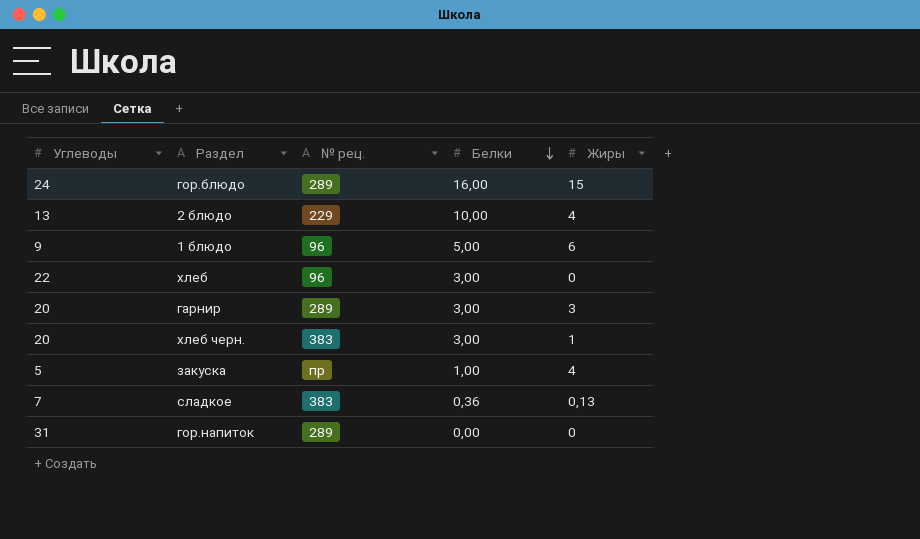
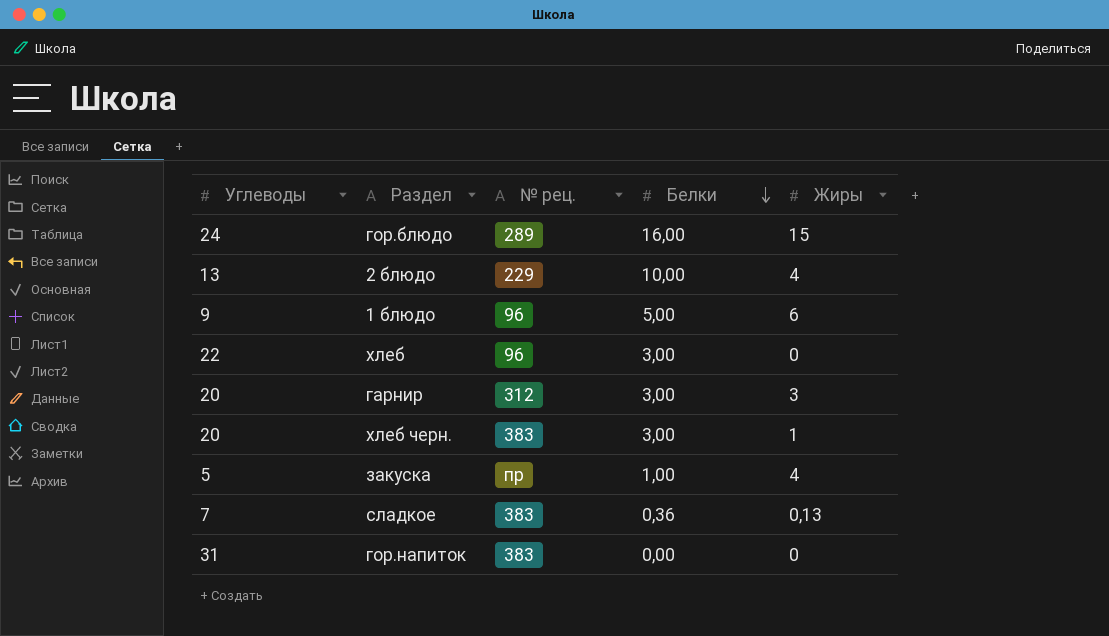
гарнир | № рец.: 289 -> 312
гор.напиток | № рец.: 289 -> 383

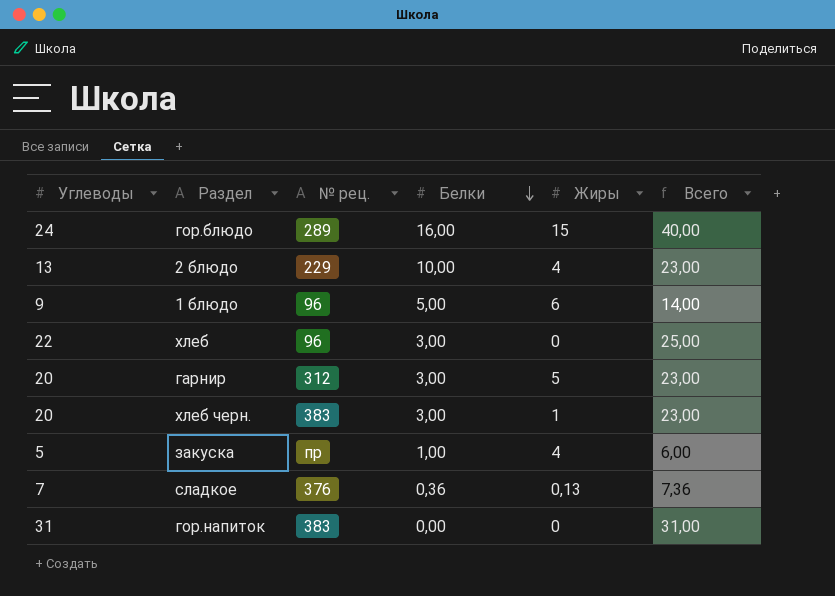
column Всего | formula: none -> [Углеводы] + [Белки]
гарнир | Жиры: 3 -> 5
сладкое | № рец.: 383 -> 376

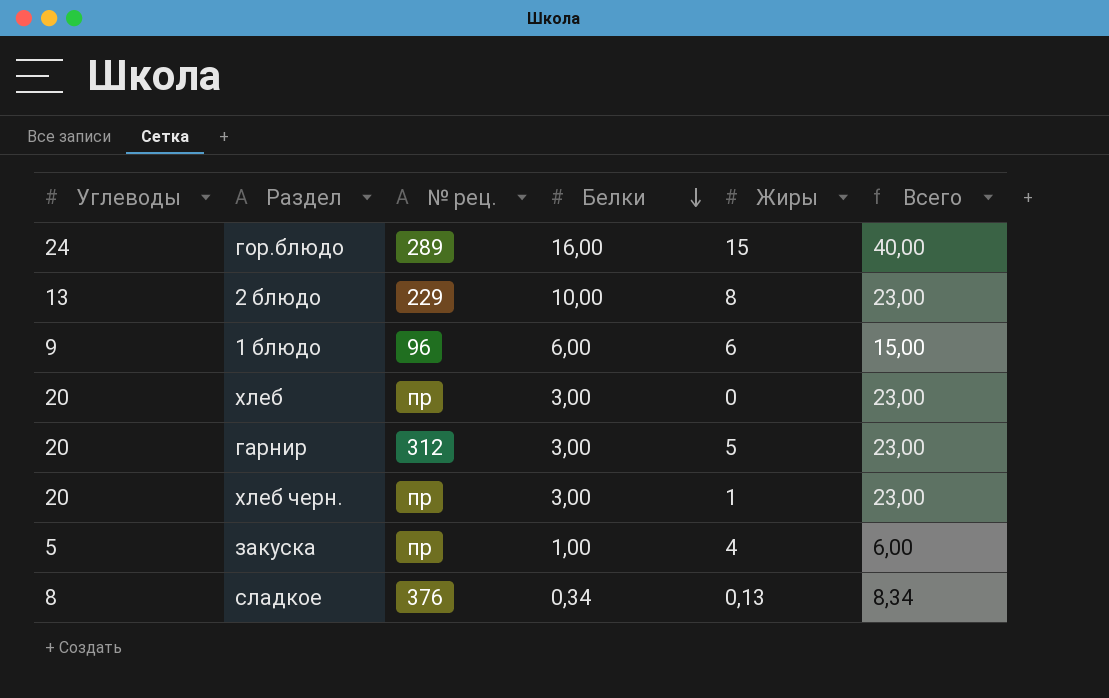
row гор.напиток: 31 | 383 | 0,00 | 0 | 31,00 -> none
2 блюдо | Жиры: 4 -> 8
1 блюдо | Белки: 5,00 -> 6,00
1 блюдо | Всего: 14,00 -> 15,00
хлеб | Углеводы: 22 -> 20
хлеб | № рец.: 96 -> пр
хлеб | Всего: 25,00 -> 23,00
хлеб черн. | № рец.: 383 -> пр
сладкое | Углеводы: 7 -> 8
сладкое | Белки: 0,36 -> 0,34
сладкое | Всего: 7,36 -> 8,34

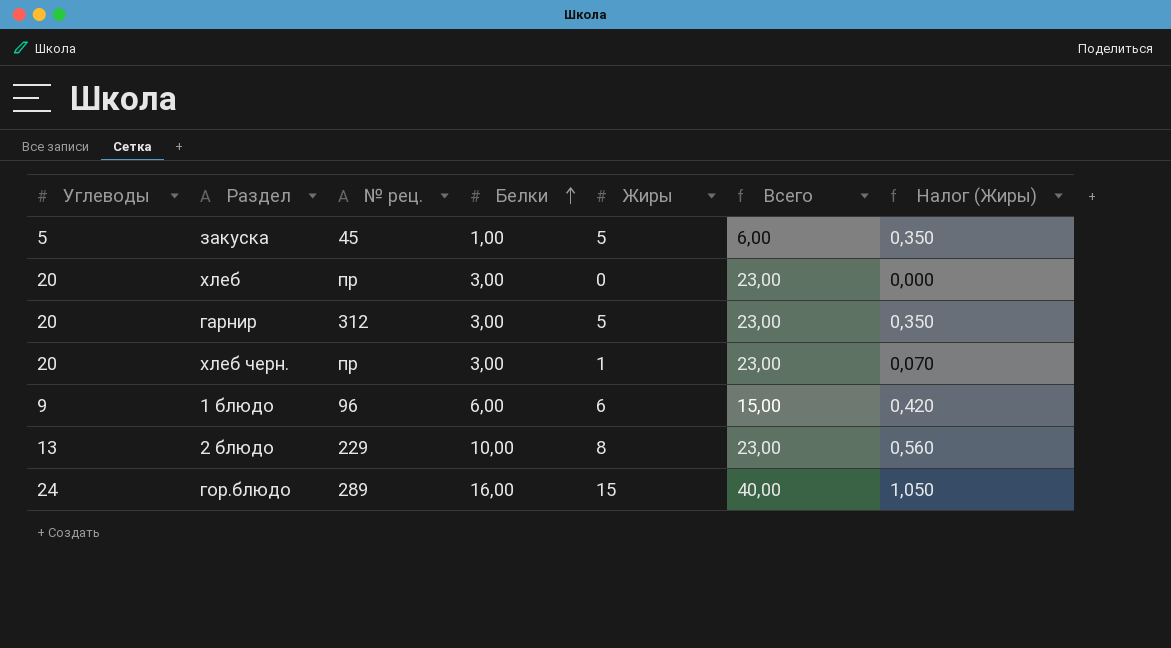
row order: Белки descending -> Белки ascending
column Налог (Жиры) | formula: none -> [Жиры] * 0,07
row сладкое: 8 | 376 | 0,34 | 0,13 | 8,34 -> none
закуска | № рец.: пр -> 45
закуска | Жиры: 4 -> 5

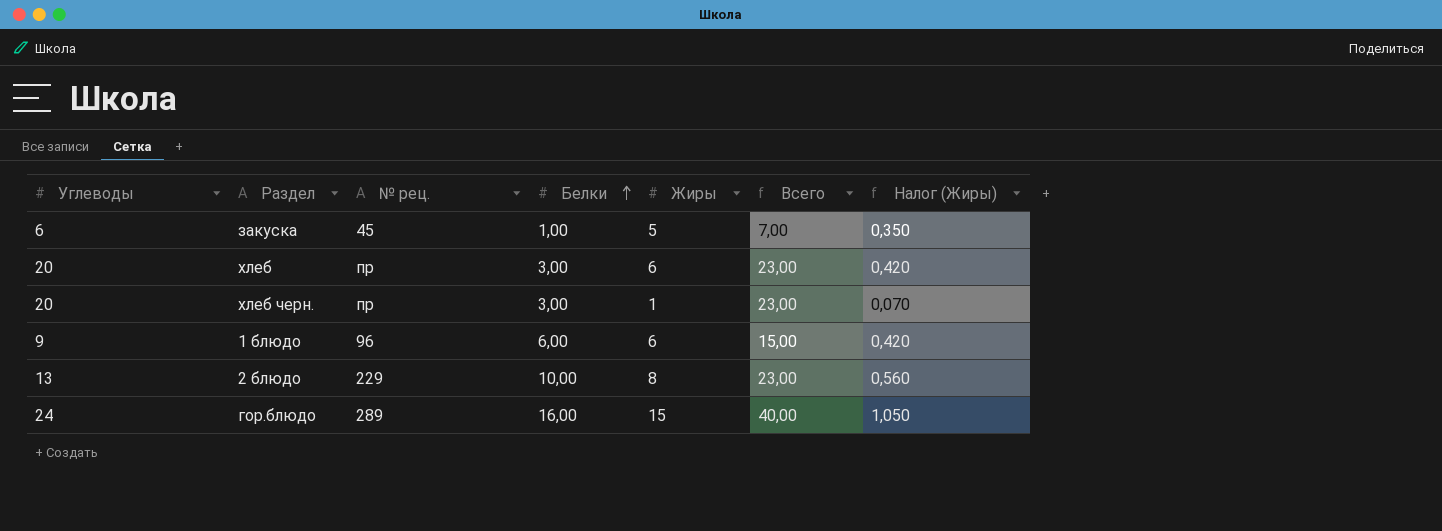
row гарнир: 20 | 312 | 3,00 | 5 | 23,00 | 0,350 -> none
закуска | Углеводы: 5 -> 6
закуска | Всего: 6,00 -> 7,00
хлеб | Жиры: 0 -> 6
хлеб | Налог (Жиры): 0,000 -> 0,420

